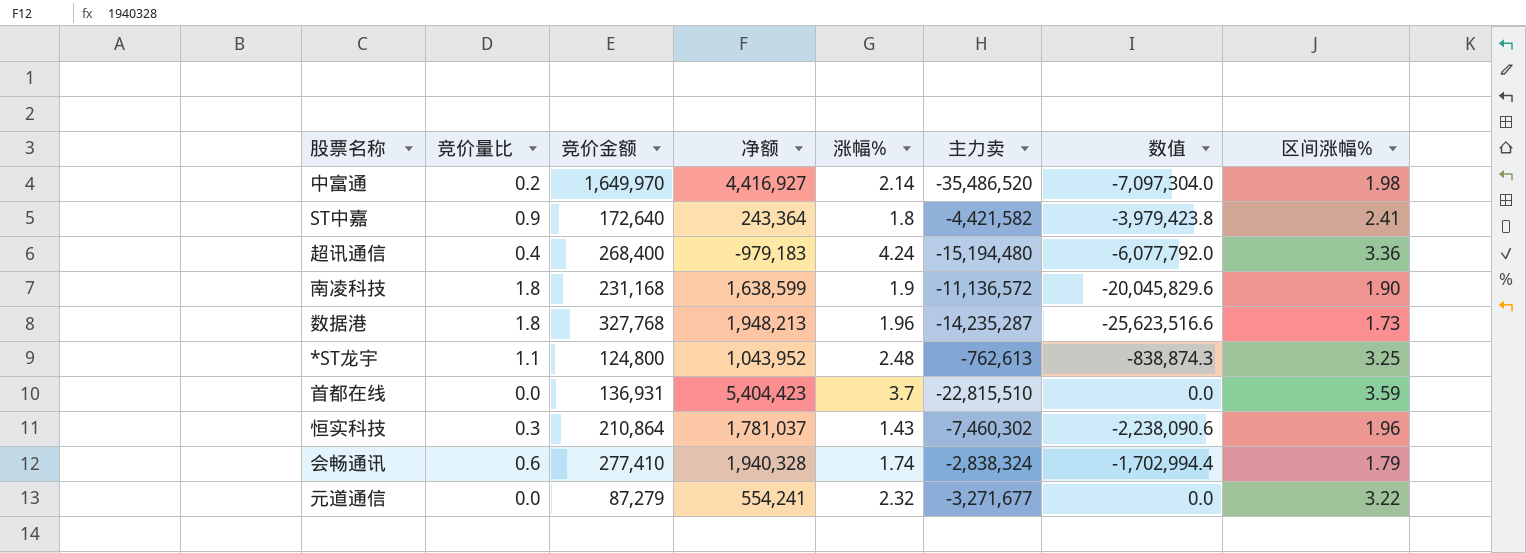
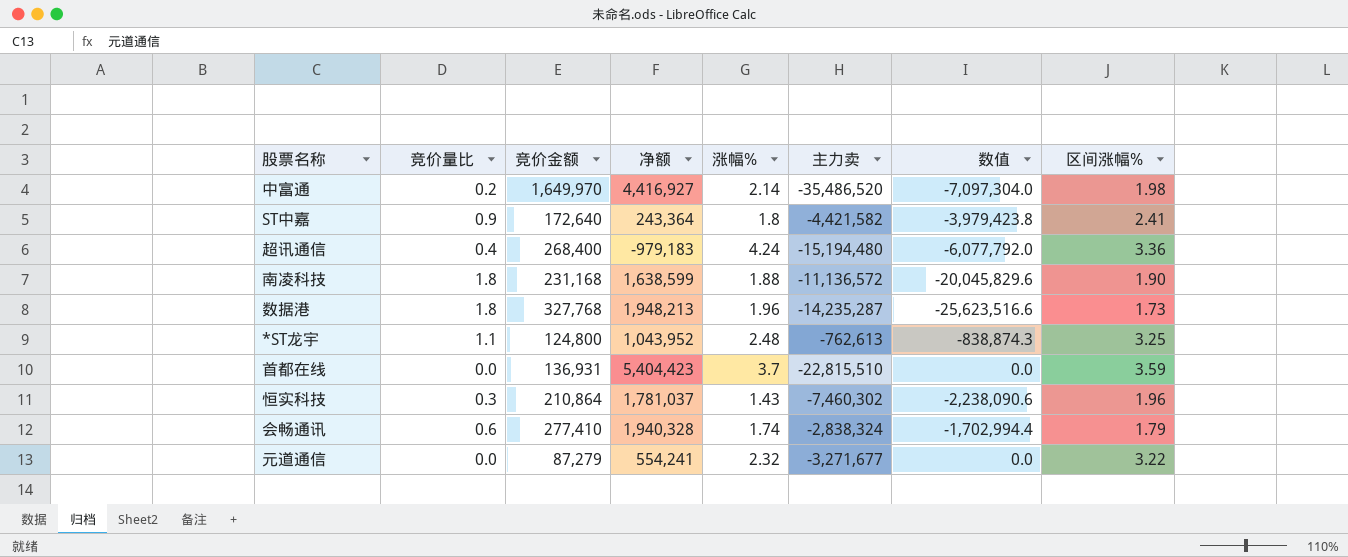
南凌科技 | 涨幅%: 1.9 -> 1.88

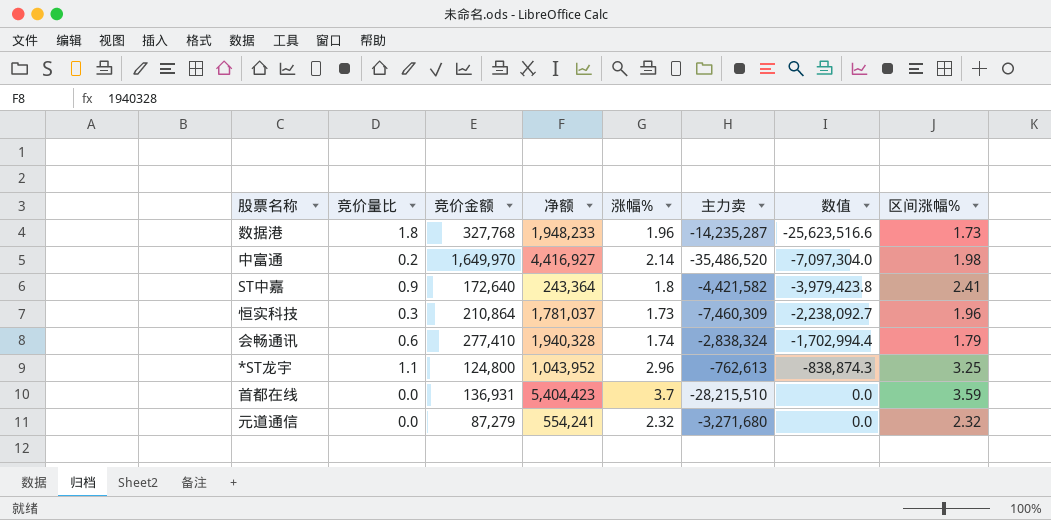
row order: none -> 数值 ascending
row 超讯通信: 0.4 | 268,400 | -979,183 | 4.24 | -15,194,480 | -6,077,792.0 | 3.36 -> none
row 南凌科技: 1.8 | 231,168 | 1,638,599 | 1.88 | -11,136,572 | -20,045,829.6 | 1.90 -> none
数据港 | 净额: 1,948,213 -> 1,948,233
恒实科技 | 涨幅%: 1.43 -> 1.73
恒实科技 | 主力卖: -7,460,302 -> -7,460,309
恒实科技 | 数值: -2,238,090.6 -> -2,238,092.7
*ST龙宇 | 涨幅%: 2.48 -> 2.96
首都在线 | 主力卖: -22,815,510 -> -28,215,510
元道通信 | 主力卖: -3,271,677 -> -3,271,680
元道通信 | 区间涨幅%: 3.22 -> 2.32

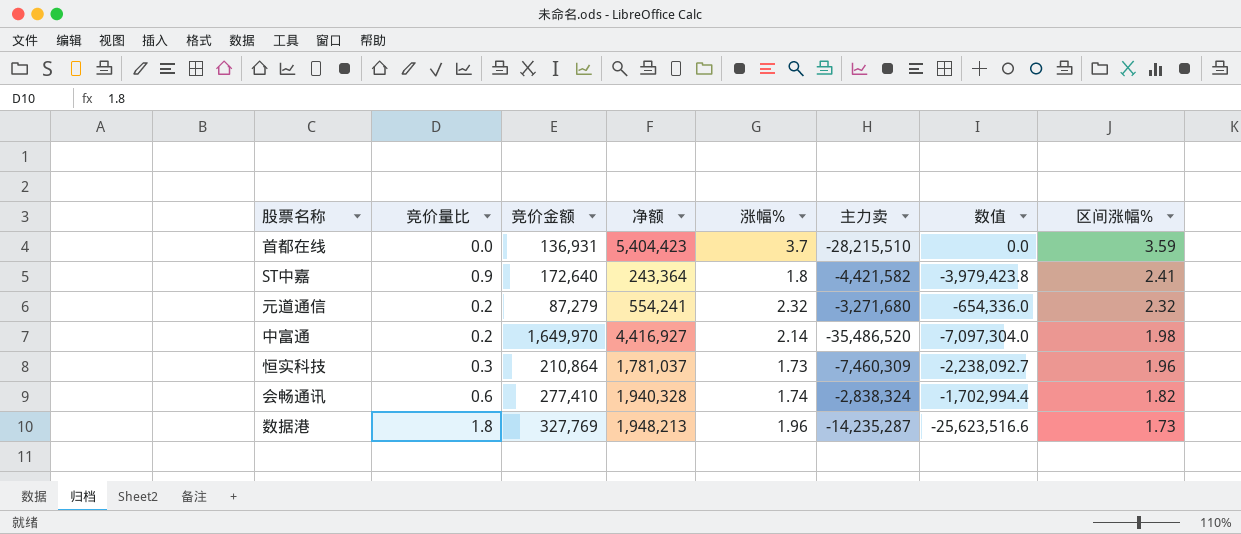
row order: 数值 ascending -> 区间涨幅% descending
row *ST龙宇: 1.1 | 124,800 | 1,043,952 | 2.96 | -762,613 | -838,874.3 | 3.25 -> none
元道通信 | 竞价量比: 0.0 -> 0.2
元道通信 | 数值: 0.0 -> -654,336.0
会畅通讯 | 区间涨幅%: 1.79 -> 1.82
数据港 | 竞价金额: 327,768 -> 327,769
数据港 | 净额: 1,948,233 -> 1,948,213

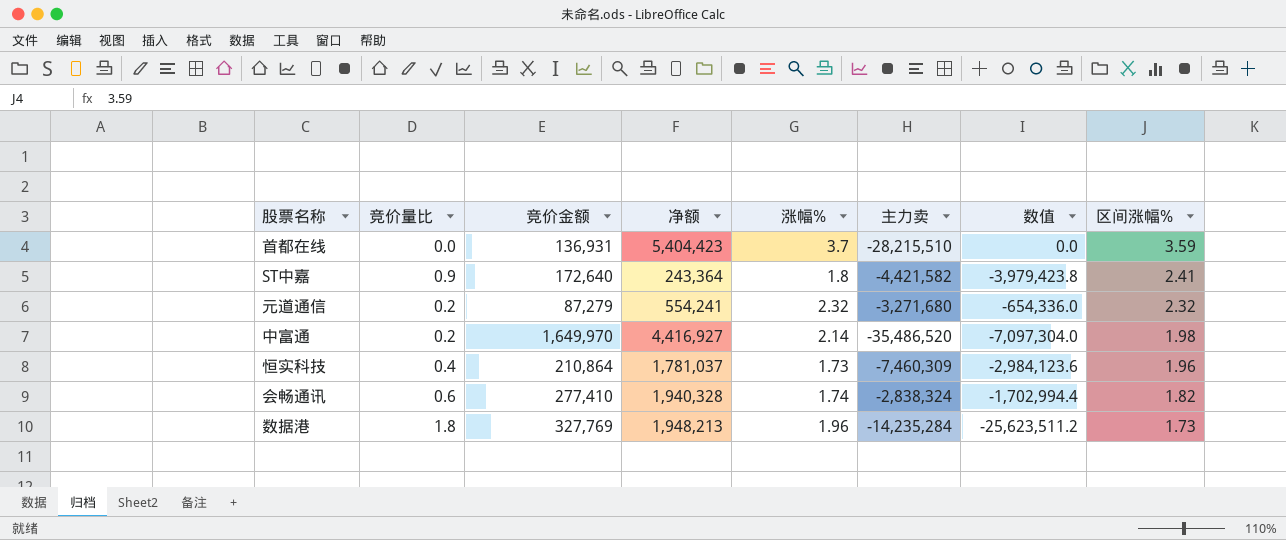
恒实科技 | 竞价量比: 0.3 -> 0.4
恒实科技 | 数值: -2,238,092.7 -> -2,984,123.6
数据港 | 主力卖: -14,235,287 -> -14,235,284
数据港 | 数值: -25,623,516.6 -> -25,623,511.2

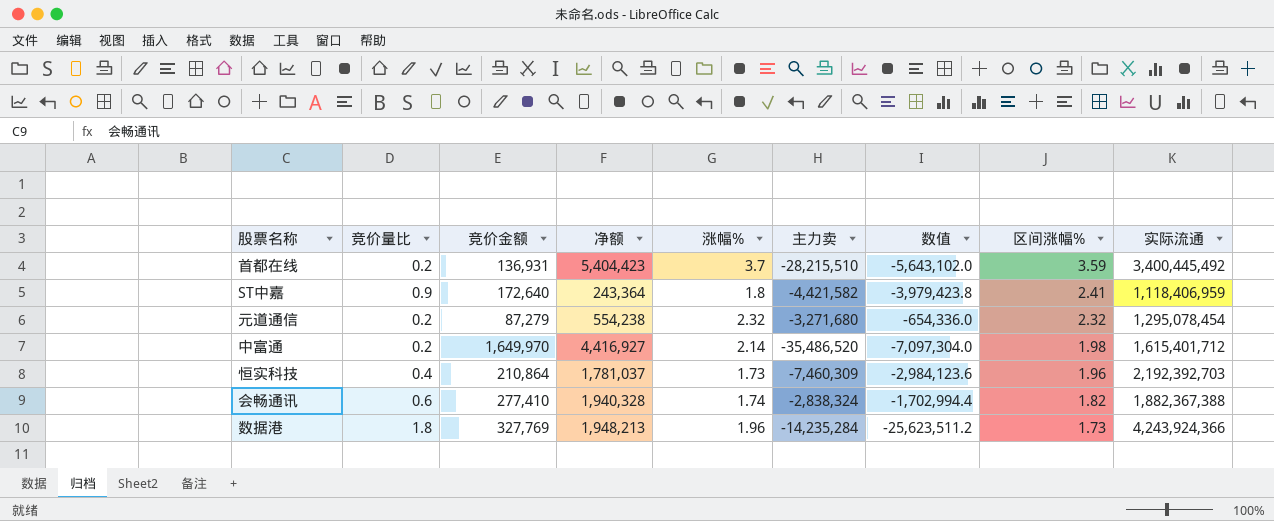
column 实际流通 | position: none -> 9
首都在线 | 竞价量比: 0.0 -> 0.2
首都在线 | 数值: 0.0 -> -5,643,102.0
元道通信 | 净额: 554,241 -> 554,238

